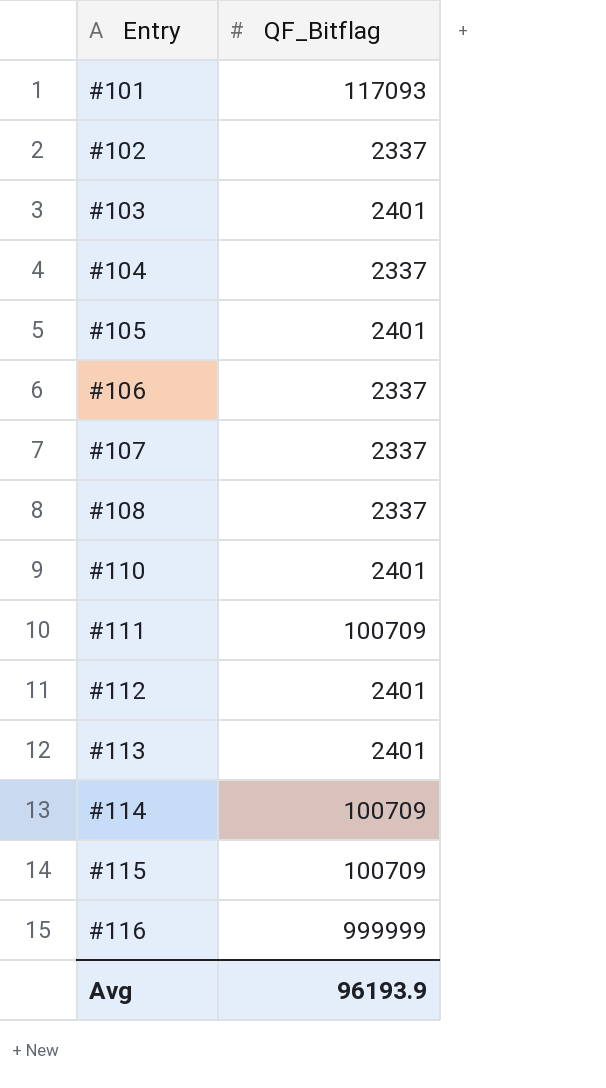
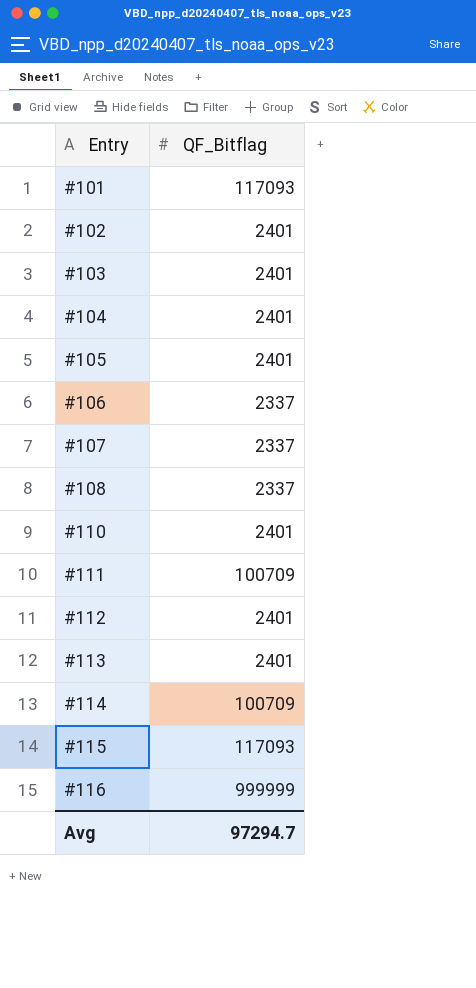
#102 | QF_Bitflag: 2337 -> 2401
#104 | QF_Bitflag: 2337 -> 2401
#115 | QF_Bitflag: 100709 -> 117093
Avg | QF_Bitflag: 96193.9 -> 97294.7

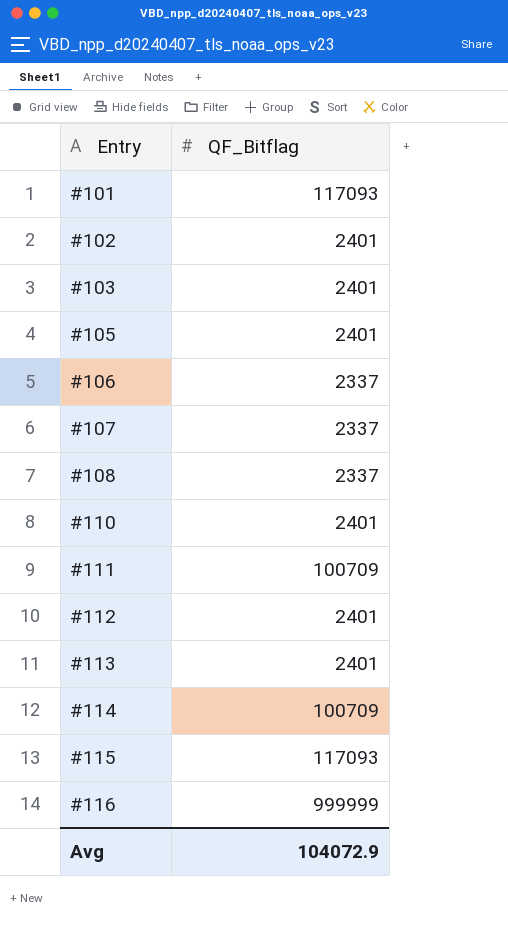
row #104: 2401 -> none
Avg | QF_Bitflag: 97294.7 -> 104072.9

